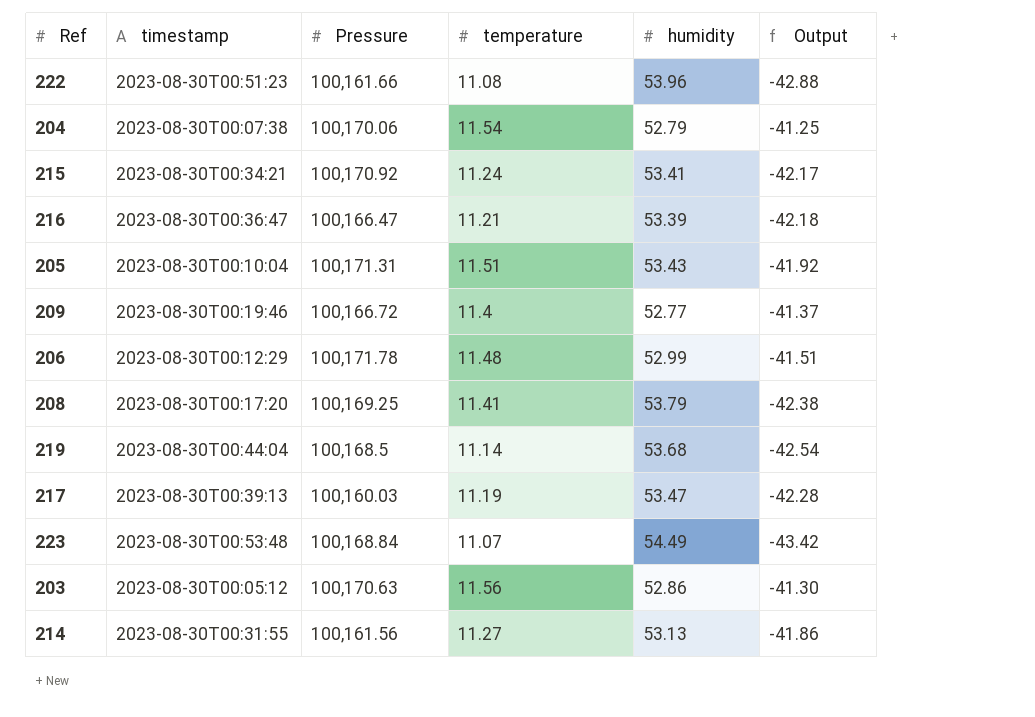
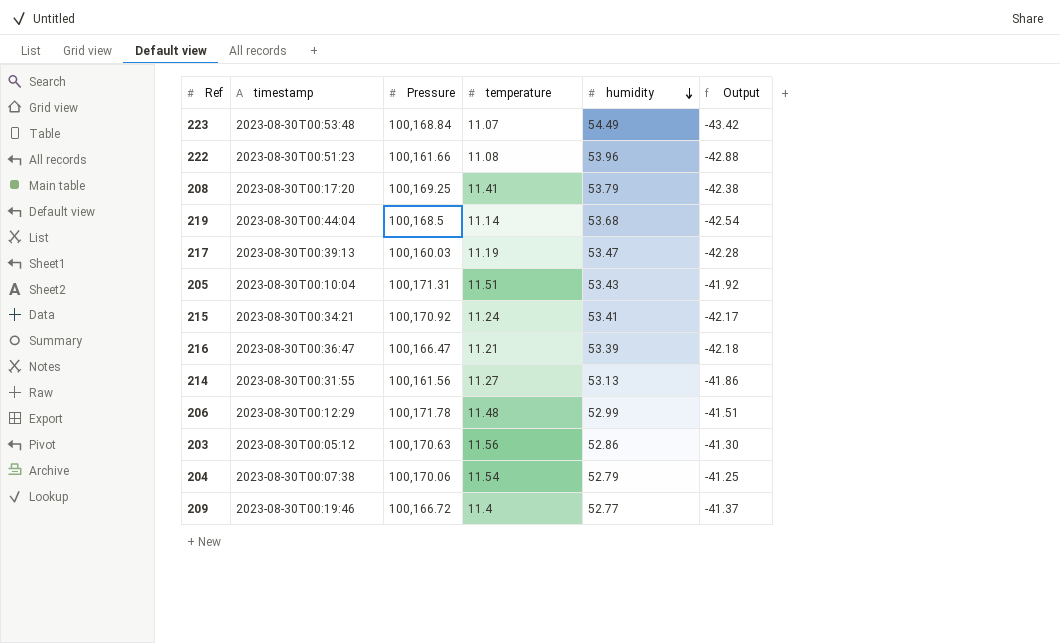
row order: none -> humidity descending

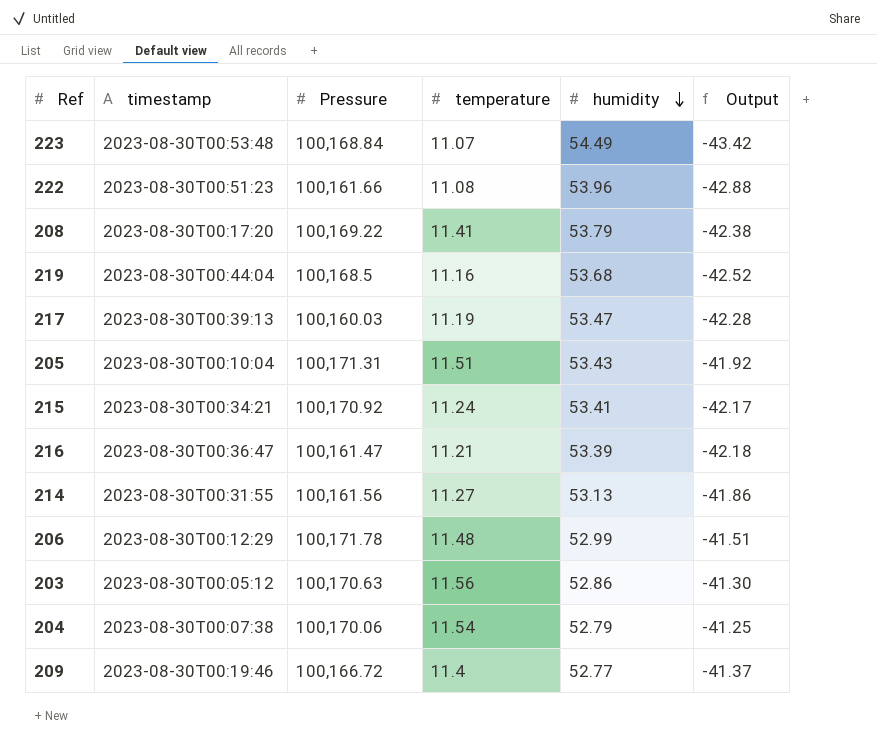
208 | Pressure: 100,169.25 -> 100,169.22
219 | temperature: 11.14 -> 11.16
219 | Output: -42.54 -> -42.52
216 | Pressure: 100,166.47 -> 100,161.47

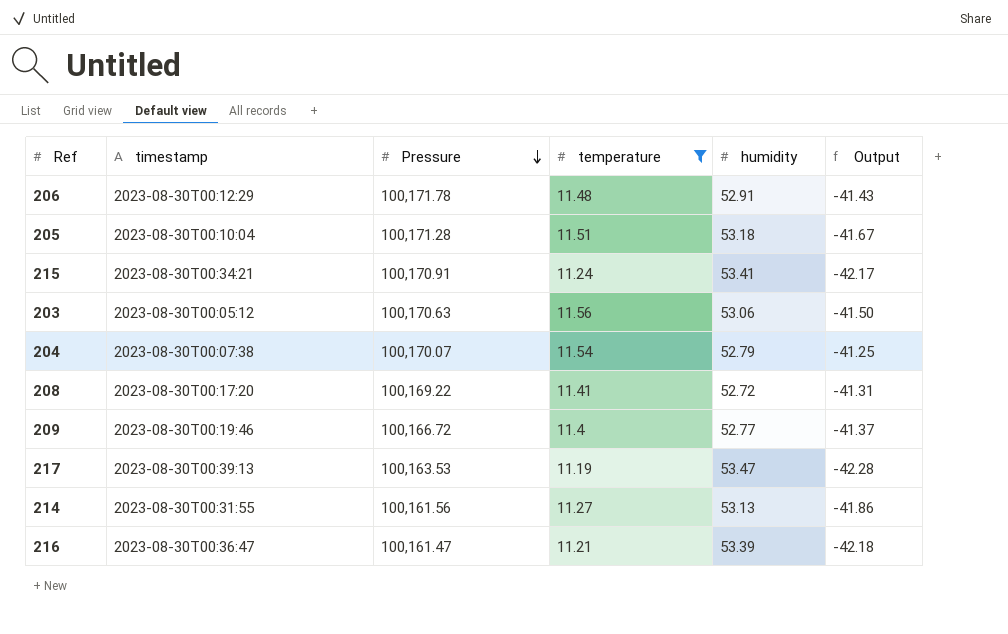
filter: none -> temperature >= 11.19
row order: humidity descending -> Pressure descending
206 | humidity: 52.99 -> 52.91
206 | Output: -41.51 -> -41.43
205 | Pressure: 100,171.31 -> 100,171.28
205 | humidity: 53.43 -> 53.18
205 | Output: -41.92 -> -41.67
215 | Pressure: 100,170.92 -> 100,170.91
203 | humidity: 52.86 -> 53.06
203 | Output: -41.30 -> -41.50
204 | Pressure: 100,170.06 -> 100,170.07
208 | humidity: 53.79 -> 52.72
208 | Output: -42.38 -> -41.31
217 | Pressure: 100,160.03 -> 100,163.53

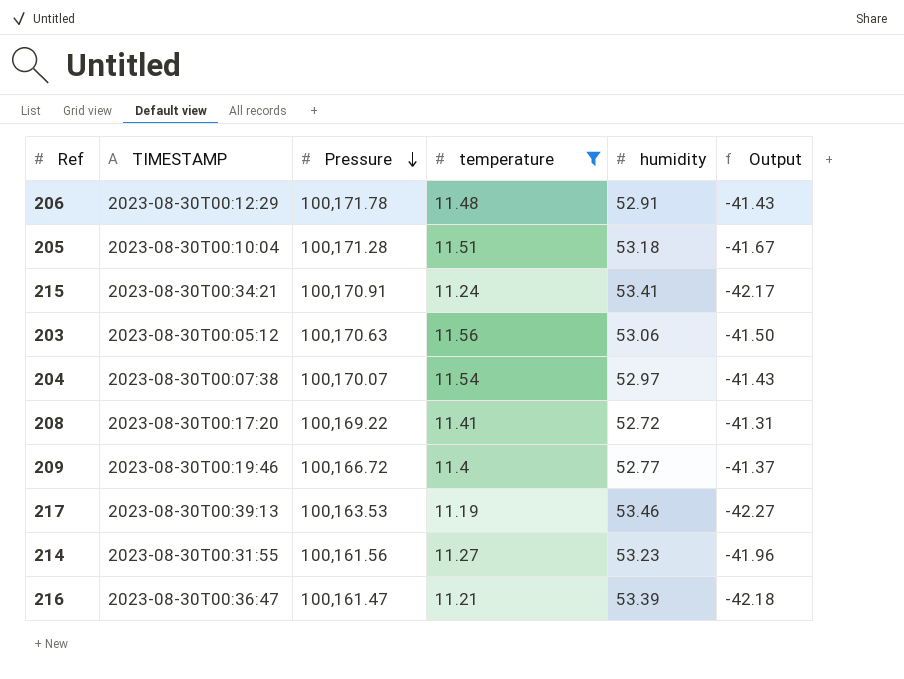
column name: timestamp -> TIMESTAMP
204 | humidity: 52.79 -> 52.97
204 | Output: -41.25 -> -41.43
217 | humidity: 53.47 -> 53.46
217 | Output: -42.28 -> -42.27
214 | humidity: 53.13 -> 53.23
214 | Output: -41.86 -> -41.96

